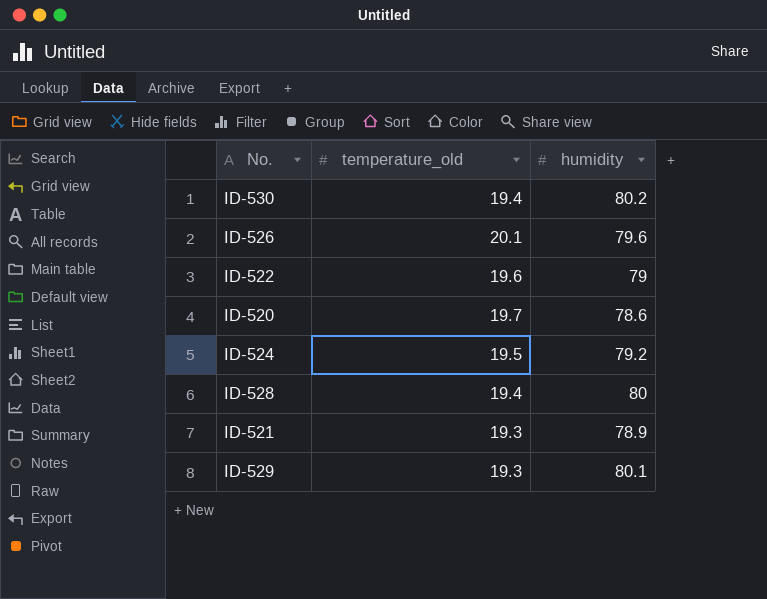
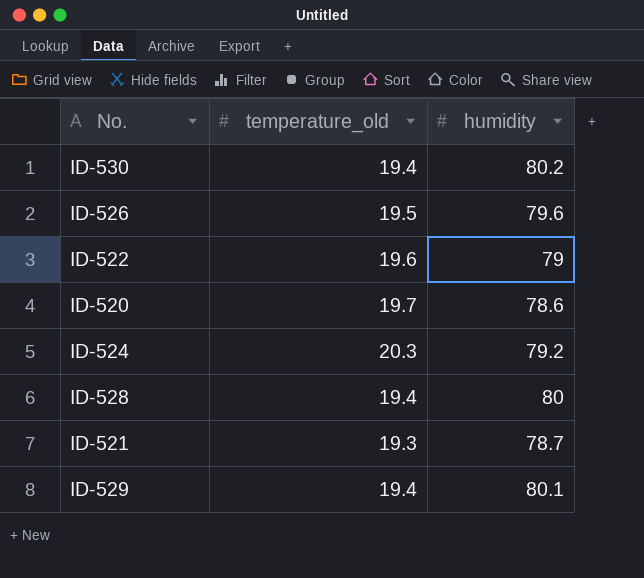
ID-526 | temperature_old: 20.1 -> 19.5
ID-524 | temperature_old: 19.5 -> 20.3
ID-521 | humidity: 78.9 -> 78.7
ID-529 | temperature_old: 19.3 -> 19.4

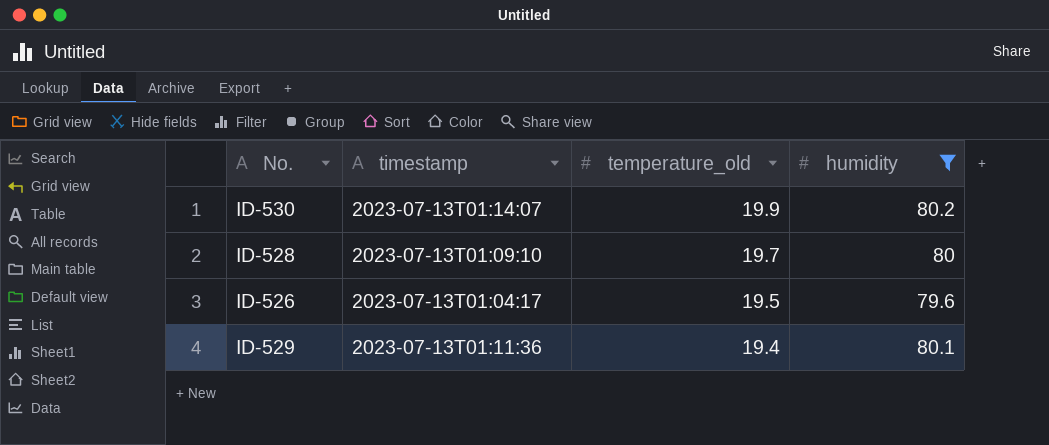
filter: none -> humidity >= 79.6
row order: none -> temperature_old descending
column timestamp | position: none -> 2
ID-530 | temperature_old: 19.4 -> 19.9
ID-528 | temperature_old: 19.4 -> 19.7

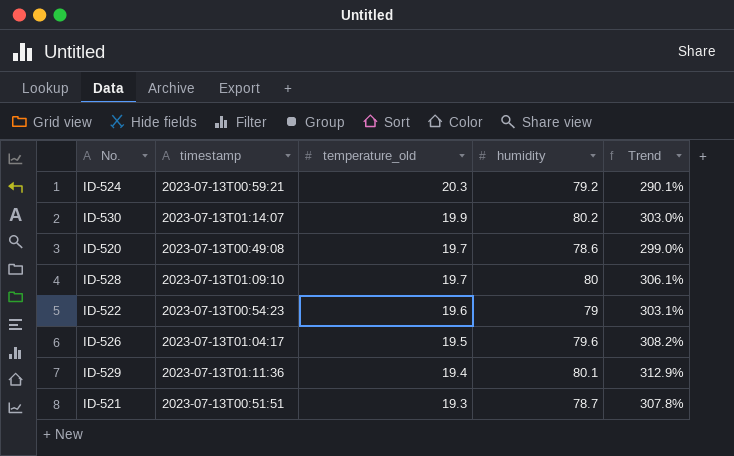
filter: humidity >= 79.6 -> none
column Trend | formula: none -> ([humidity] - [temperature_old]) / [temperature_old]

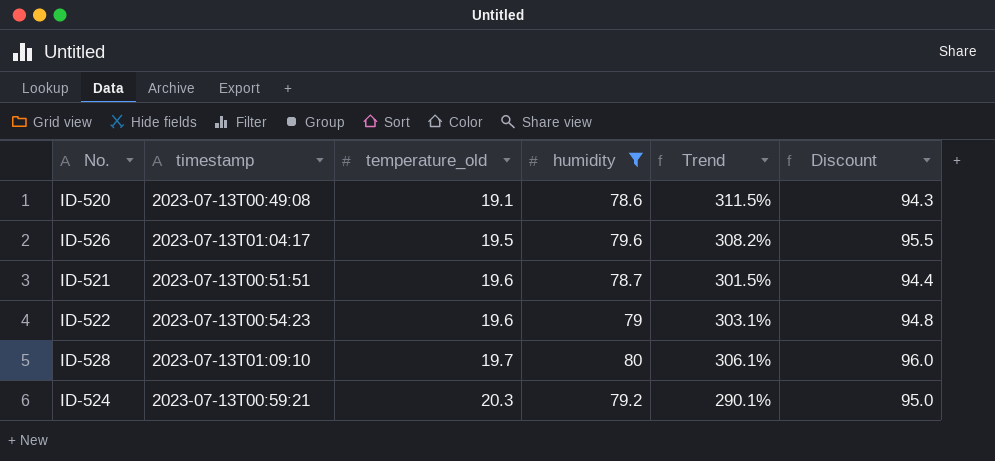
filter: none -> humidity <= 80
row order: temperature_old descending -> temperature_old ascending
column Discount | formula: none -> [humidity] * 1.2
ID-520 | temperature_old: 19.7 -> 19.1
ID-520 | Trend: 299.0% -> 311.5%
ID-521 | temperature_old: 19.3 -> 19.6
ID-521 | Trend: 307.8% -> 301.5%

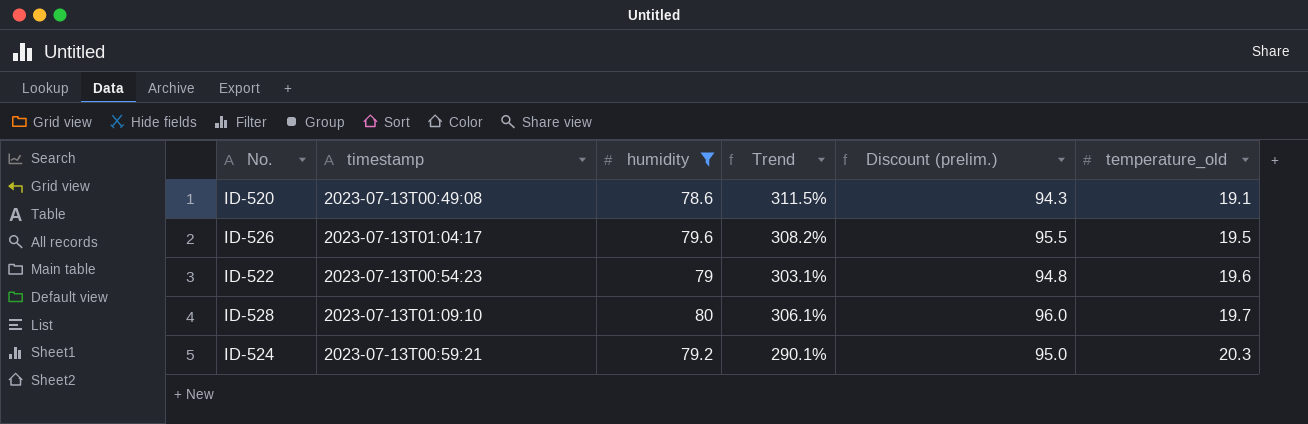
column name: Discount -> Discount (prelim.)
column temperature_old | position: 3 -> 6
row ID-521: 2023-07-13T00:51:51 | 19.6 | 78.7 | 301.5% | 94.4 -> none

